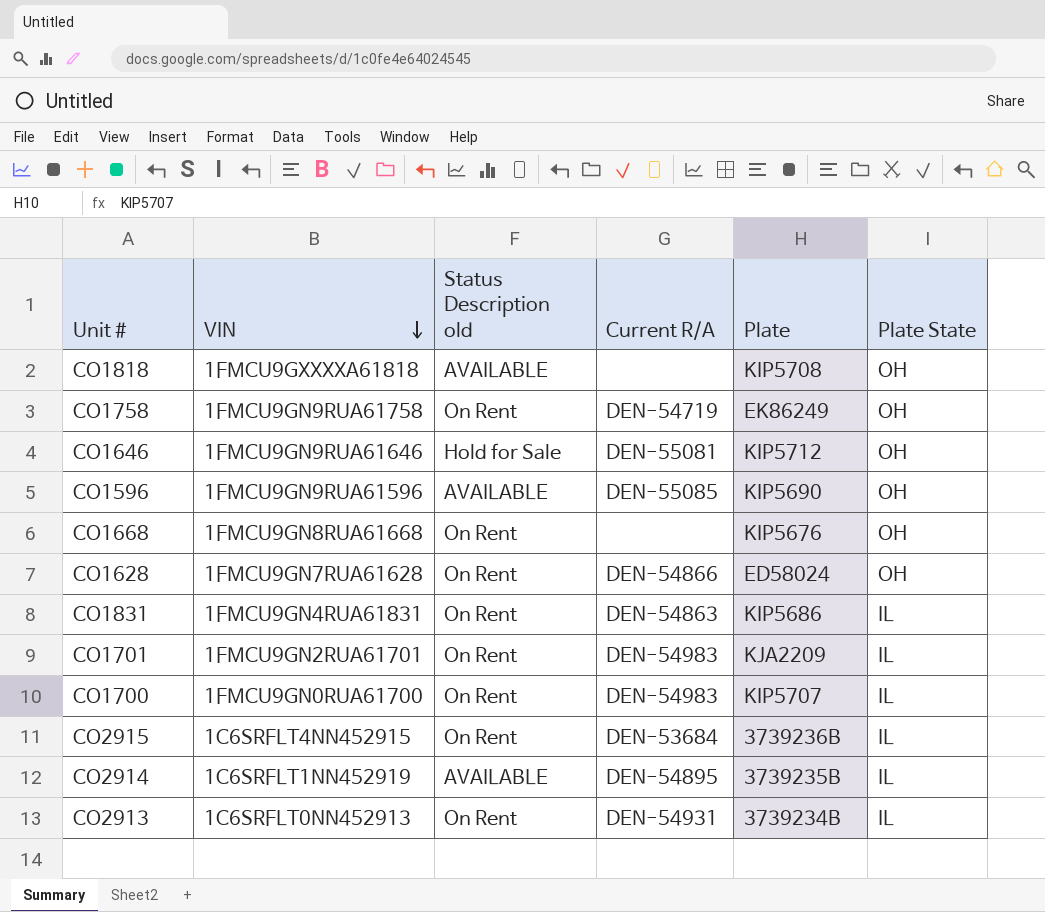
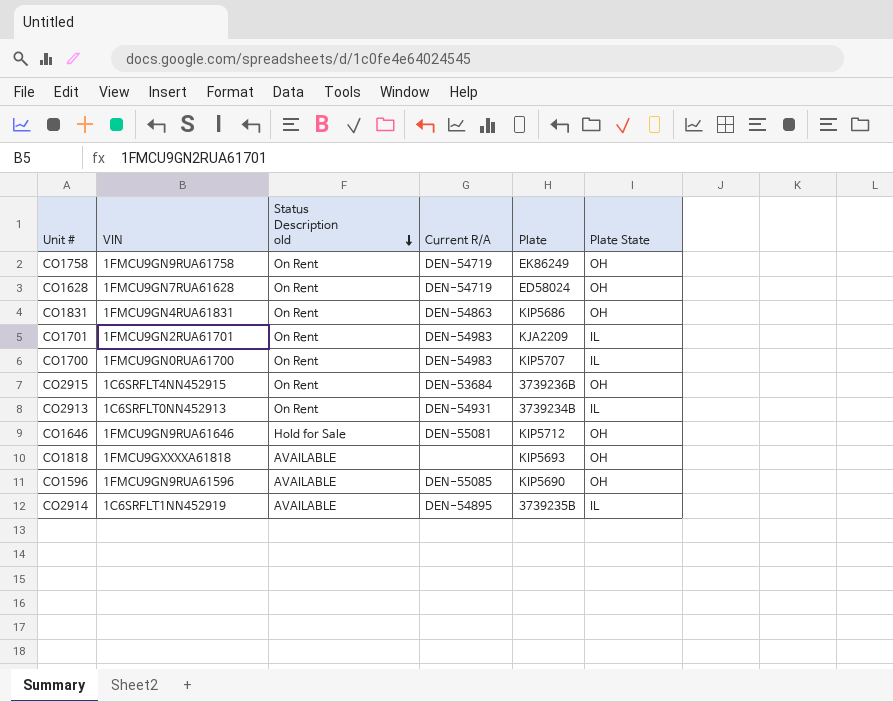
row order: VIN descending -> Status Description old descending
row CO1668: 1FMCU9GN8RUA61668 | On Rent | none | KIP5676 | OH -> none
CO1628 | Current R/A: DEN-54866 -> DEN-54719
CO1831 | Plate State: IL -> OH
CO2915 | Plate State: IL -> OH
CO1818 | Plate: KIP5708 -> KIP5693

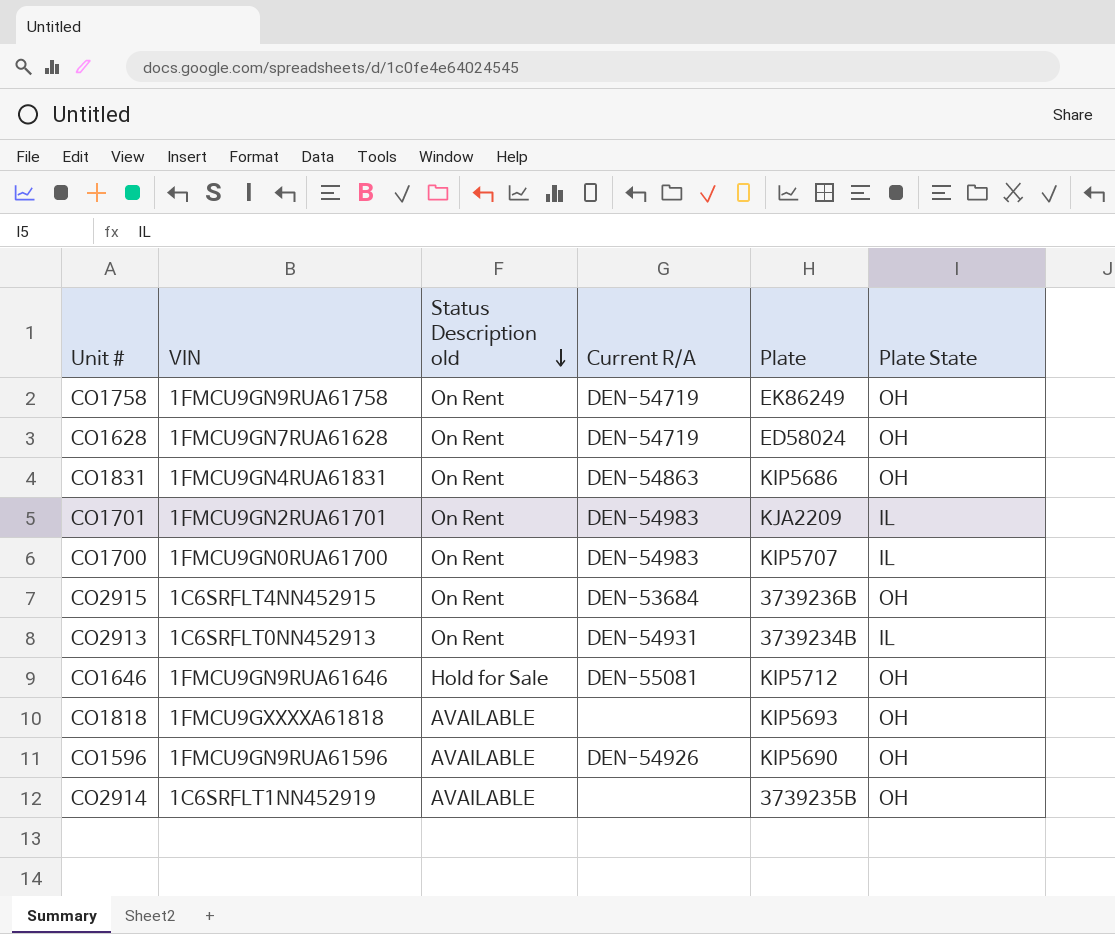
CO1596 | Current R/A: DEN-55085 -> DEN-54926
CO2914 | Current R/A: DEN-54895 -> none
CO2914 | Plate State: IL -> OH

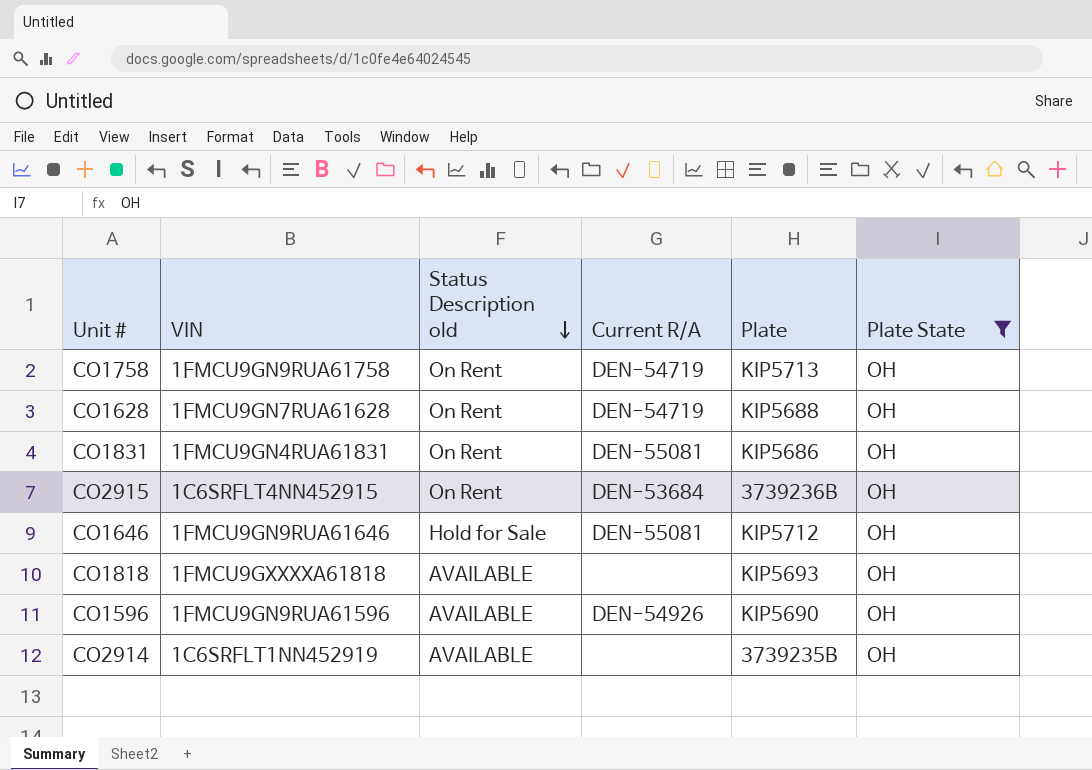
filter: none -> Plate State = OH
CO1758 | Plate: EK86249 -> KIP5713
CO1628 | Plate: ED58024 -> KIP5688
CO1831 | Current R/A: DEN-54863 -> DEN-55081

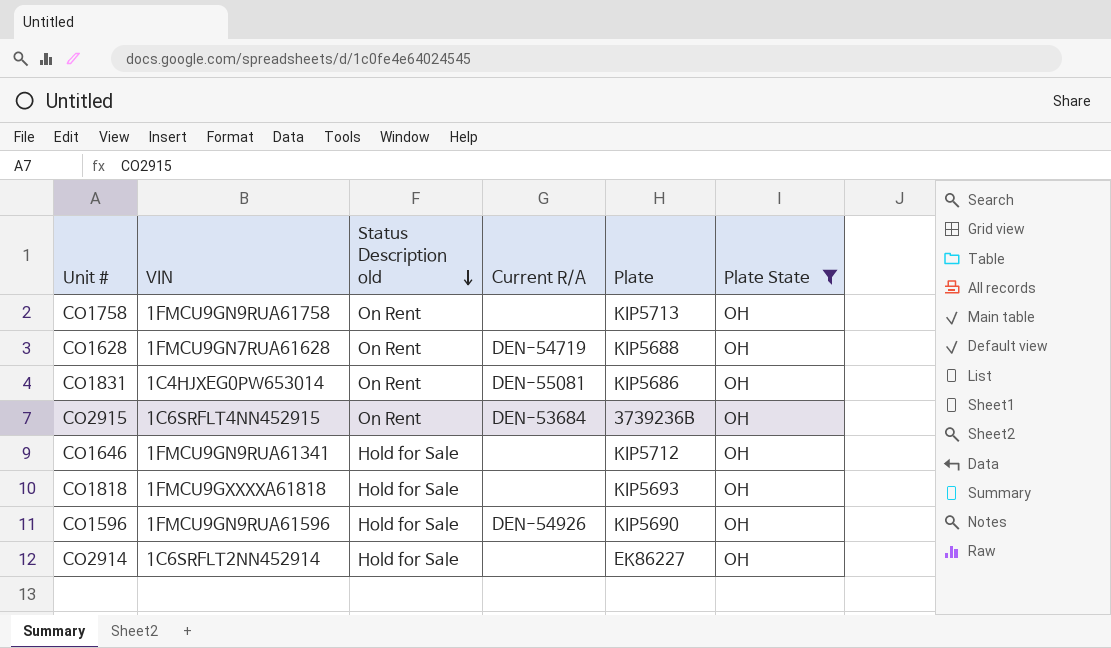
CO1758 | Current R/A: DEN-54719 -> none
CO1831 | VIN: 1FMCU9GN4RUA61831 -> 1C4HJXEG0PW653014
CO1646 | VIN: 1FMCU9GN9RUA61646 -> 1FMCU9GN9RUA61341
CO1646 | Current R/A: DEN-55081 -> none
CO1818 | Status Description old: AVAILABLE -> Hold for Sale
CO1596 | Status Description old: AVAILABLE -> Hold for Sale
CO2914 | VIN: 1C6SRFLT1NN452919 -> 1C6SRFLT2NN452914
CO2914 | Status Description old: AVAILABLE -> Hold for Sale
CO2914 | Plate: 3739235B -> EK86227

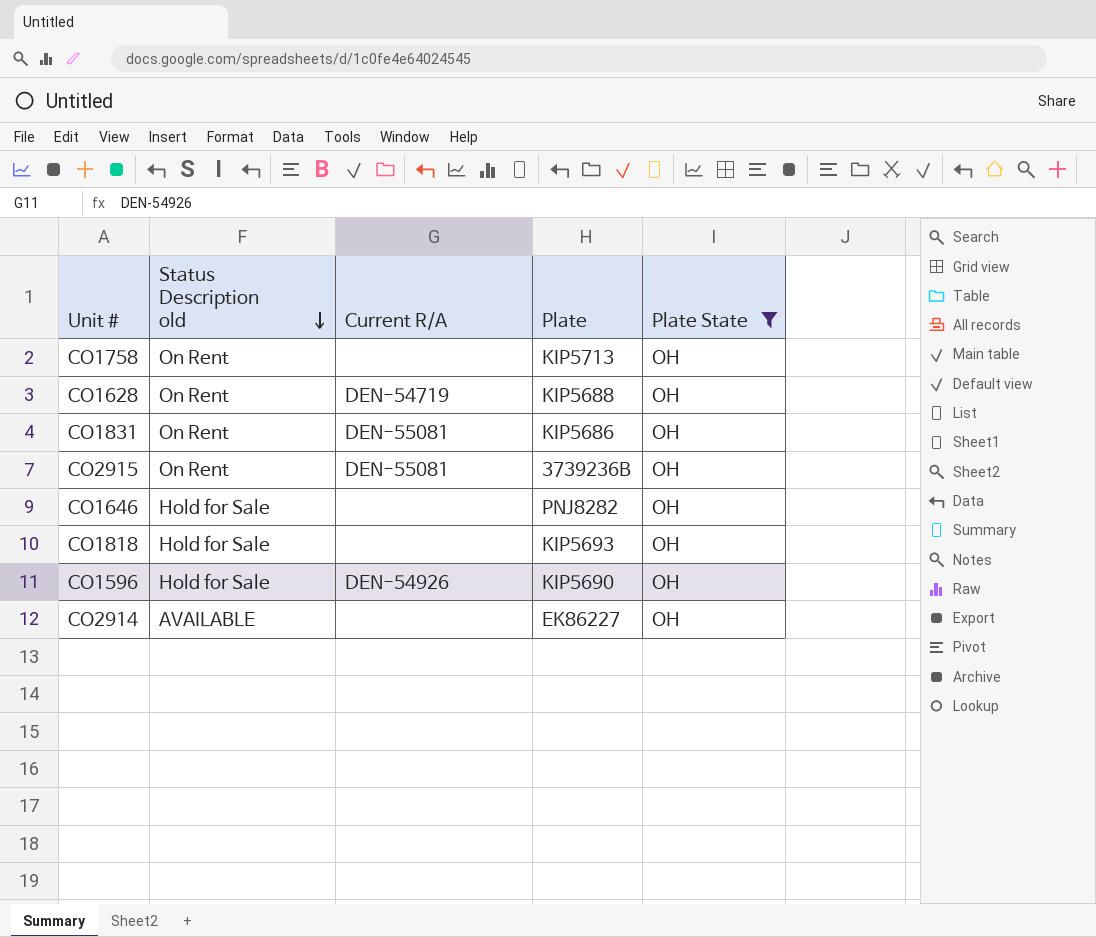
column VIN | position: 2 -> none
CO2915 | Current R/A: DEN-53684 -> DEN-55081
CO1646 | Plate: KIP5712 -> PNJ8282
CO2914 | Status Description old: Hold for Sale -> AVAILABLE

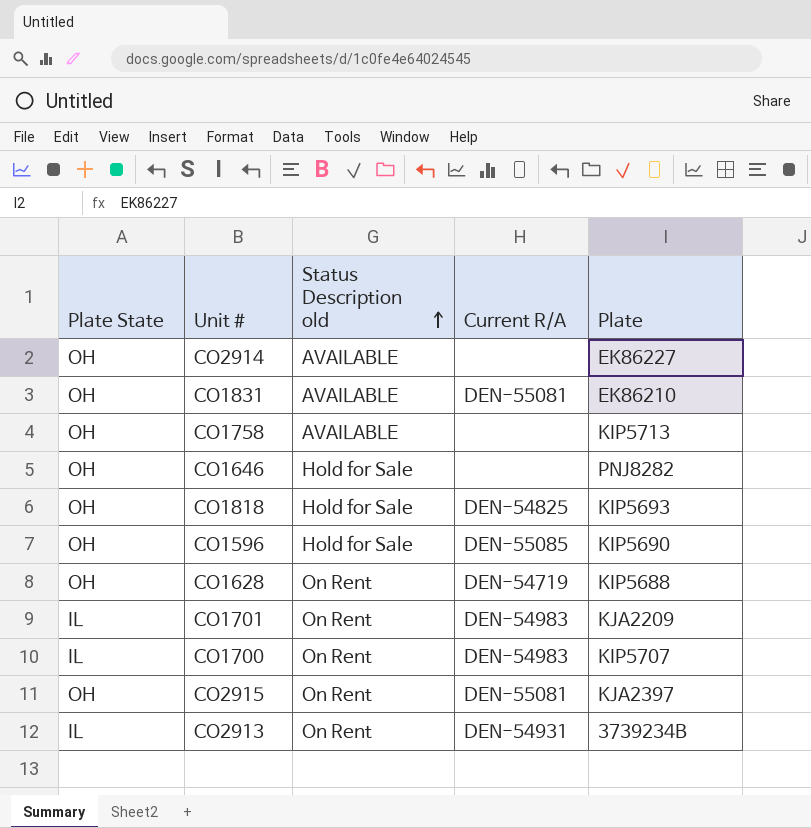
filter: Plate State = OH -> none
row order: Status Description old descending -> Status Description old ascending
column Plate State | position: 5 -> 1
CO1831 | Status Description old: On Rent -> AVAILABLE
CO1831 | Plate: KIP5686 -> EK86210
CO1758 | Status Description old: On Rent -> AVAILABLE
CO1818 | Current R/A: none -> DEN-54825
CO1596 | Current R/A: DEN-54926 -> DEN-55085
CO2915 | Plate: 3739236B -> KJA2397

